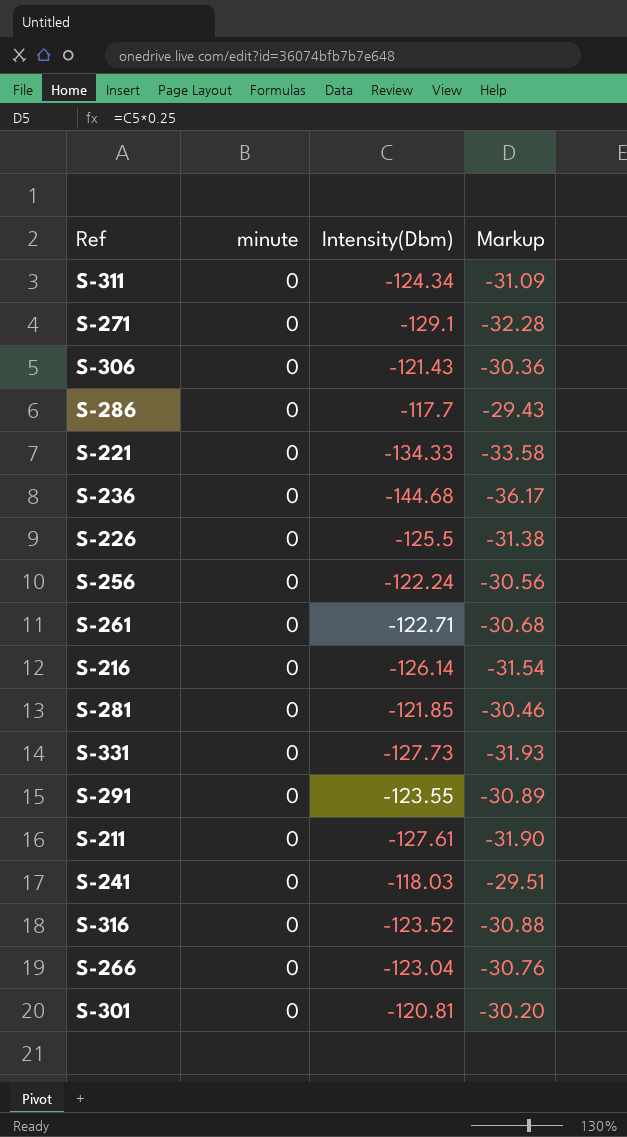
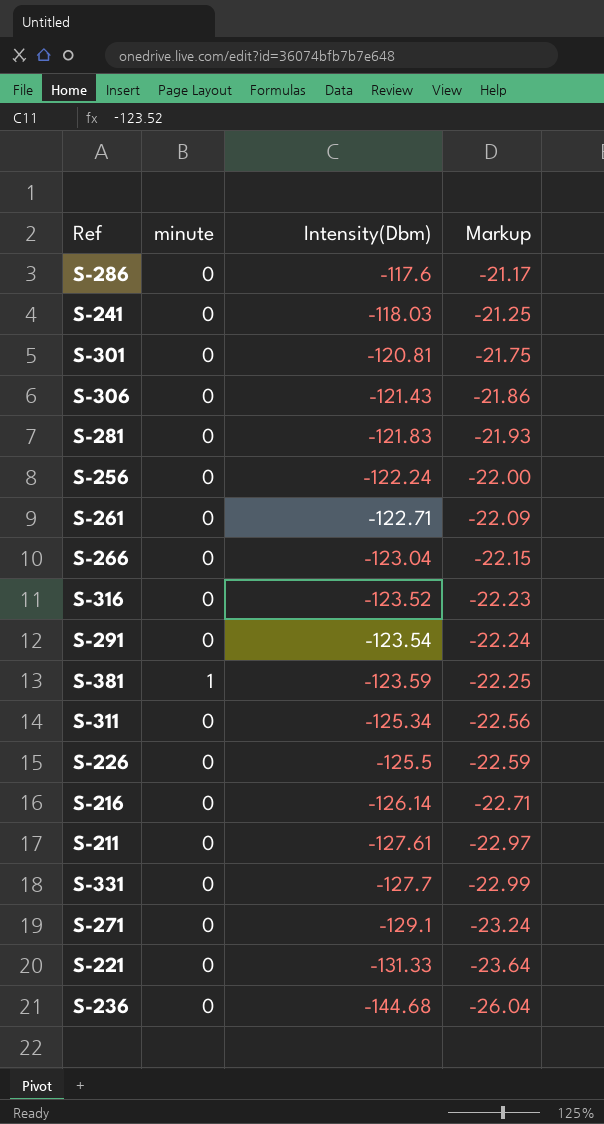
row order: none -> Intensity(Dbm) descending
column Markup | formula: [Intensity(Dbm)] * 0.25 -> [Intensity(Dbm)] * 0.18
S-286 | Intensity(Dbm): -117.7 -> -117.6
S-281 | Intensity(Dbm): -121.85 -> -121.83
S-291 | Intensity(Dbm): -123.55 -> -123.54
row S-381: none -> 1 | -123.59 | -22.25
S-311 | Intensity(Dbm): -124.34 -> -125.34
S-331 | Intensity(Dbm): -127.73 -> -127.7
S-221 | Intensity(Dbm): -134.33 -> -131.33

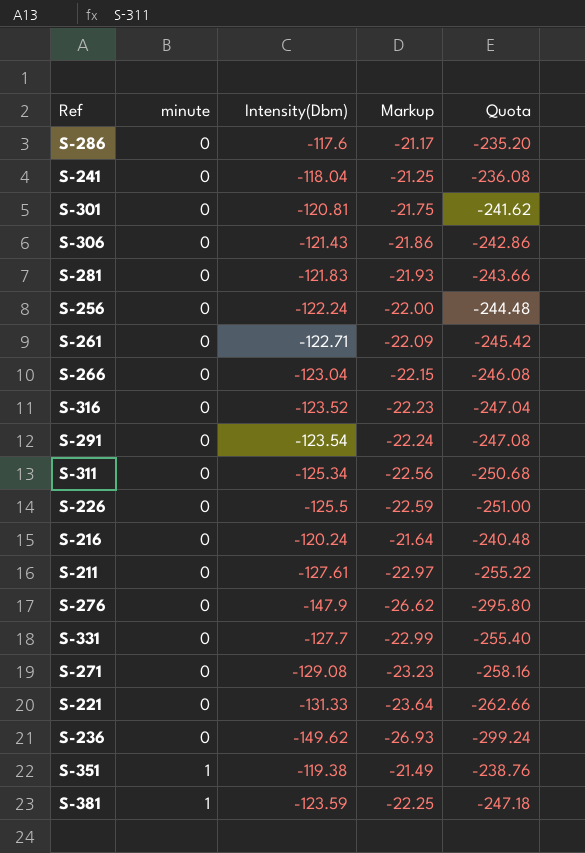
row order: Intensity(Dbm) descending -> minute ascending
column Quota | formula: none -> [Intensity(Dbm)] * 2
S-241 | Intensity(Dbm): -118.03 -> -118.04
S-216 | Intensity(Dbm): -126.14 -> -120.24
S-216 | Markup: -22.71 -> -21.64
row S-276: none -> 0 | -147.9 | -26.62 | -295.80
S-271 | Intensity(Dbm): -129.1 -> -129.08
S-271 | Markup: -23.24 -> -23.23
S-236 | Intensity(Dbm): -144.68 -> -149.62
S-236 | Markup: -26.04 -> -26.93
row S-351: none -> 1 | -119.38 | -21.49 | -238.76

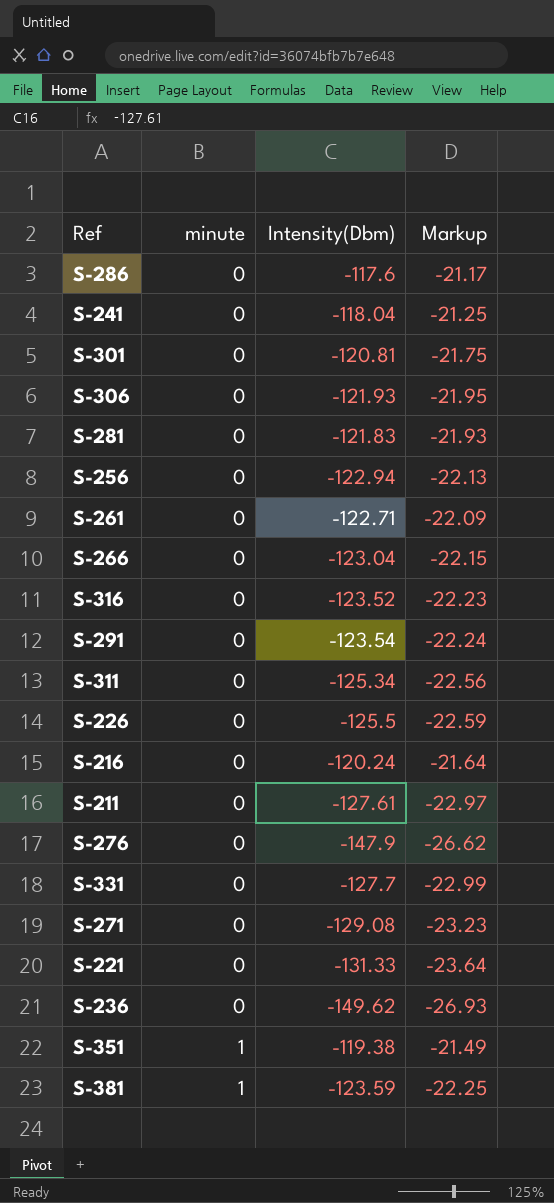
column Quota | formula: [Intensity(Dbm)] * 2 -> none
S-306 | Intensity(Dbm): -121.43 -> -121.93
S-306 | Markup: -21.86 -> -21.95
S-256 | Intensity(Dbm): -122.24 -> -122.94
S-256 | Markup: -22.00 -> -22.13

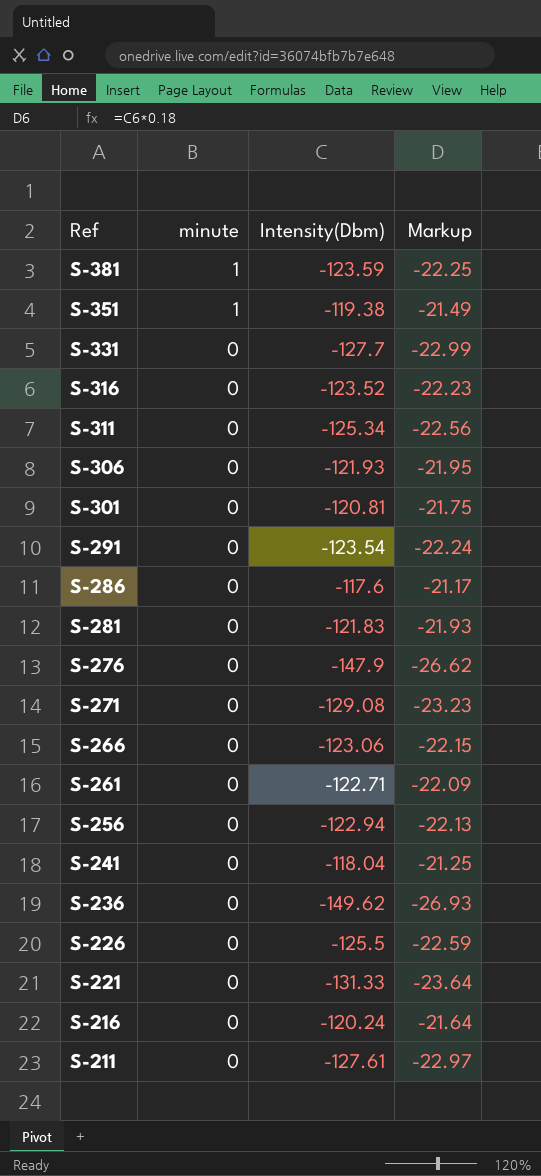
row order: minute ascending -> Ref descending
S-266 | Intensity(Dbm): -123.04 -> -123.06

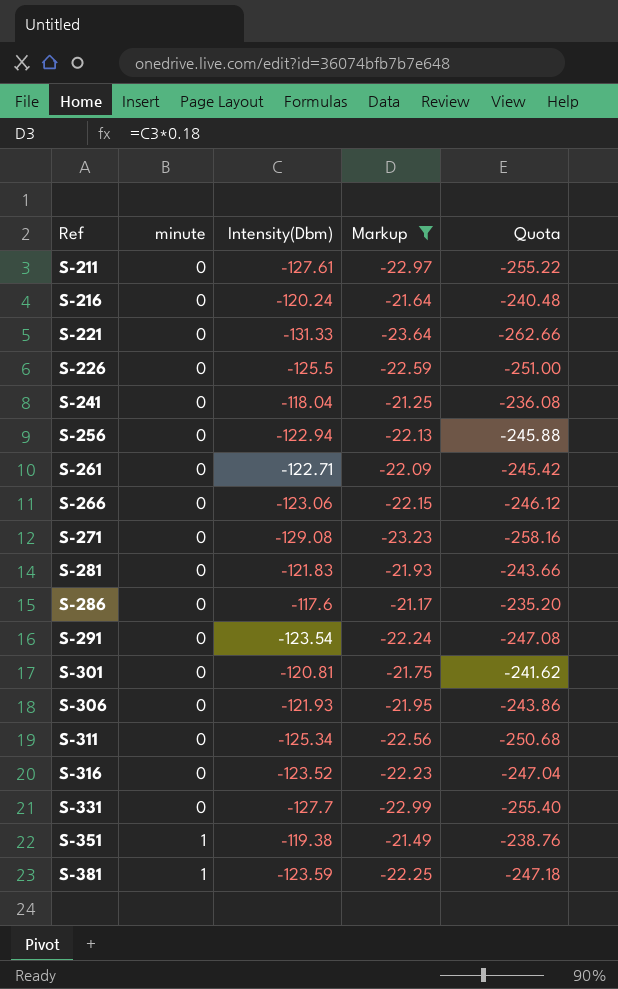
filter: none -> Markup >= -23.64
row order: Ref descending -> Ref ascending
column Quota | formula: none -> [Intensity(Dbm)] * 2

